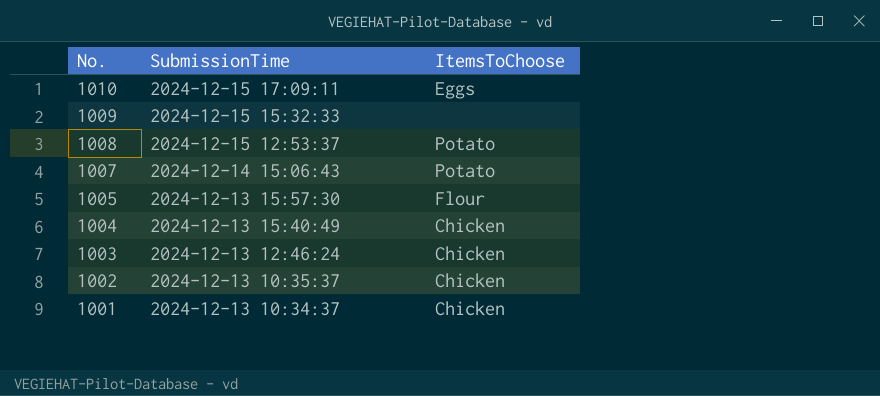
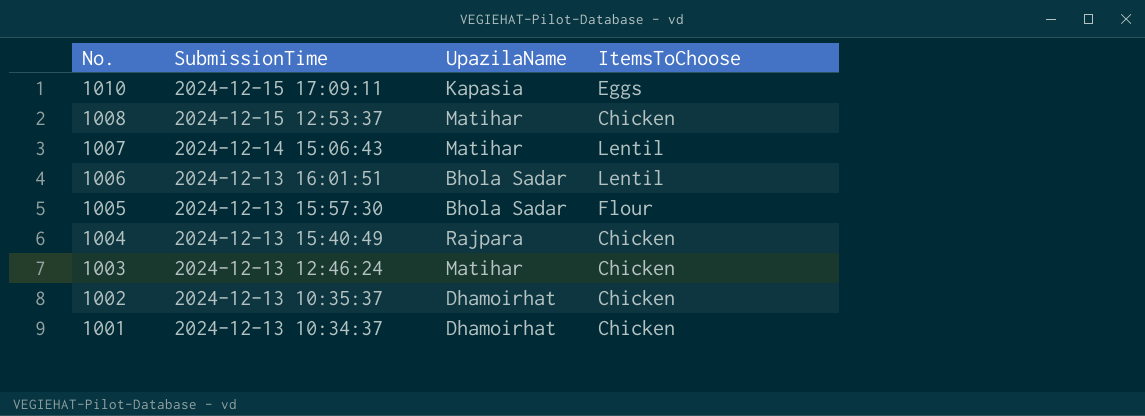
column UpazilaName | position: none -> 3
row 1009: 2024-12-15 15:32:33 | none -> none
1008 | ItemsToChoose: Potato -> Chicken
1007 | ItemsToChoose: Potato -> Lentil
row 1006: none -> 2024-12-13 16:01:51 | Bhola Sadar | Lentil

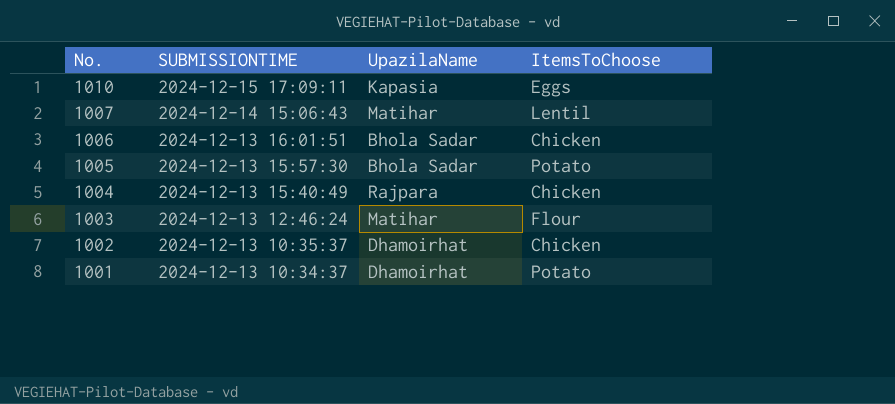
column name: SubmissionTime -> SUBMISSIONTIME
row 1008: 2024-12-15 12:53:37 | Matihar | Chicken -> none
1006 | ItemsToChoose: Lentil -> Chicken
1005 | ItemsToChoose: Flour -> Potato
1003 | ItemsToChoose: Chicken -> Flour
1001 | ItemsToChoose: Chicken -> Potato

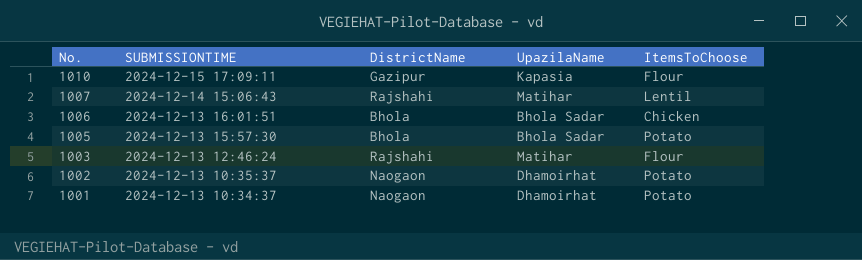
column DistrictName | position: none -> 3
row 1004: 2024-12-13 15:40:49 | Rajpara | Chicken -> none
1010 | ItemsToChoose: Eggs -> Flour
1002 | ItemsToChoose: Chicken -> Potato

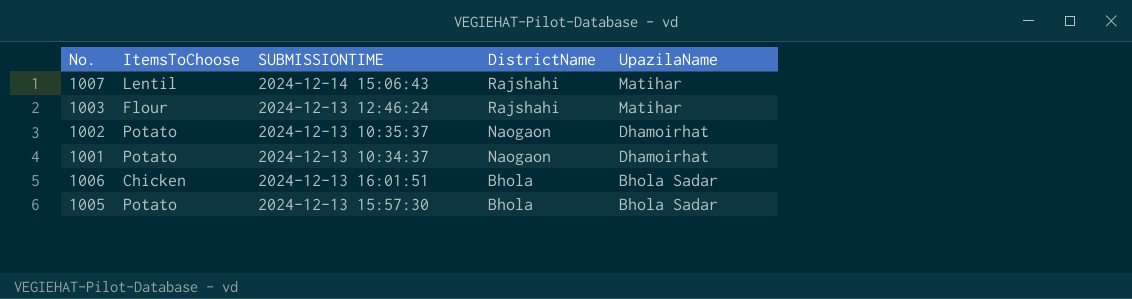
row order: No. descending -> DistrictName descending
column ItemsToChoose | position: 5 -> 2
row 1010: 2024-12-15 17:09:11 | Gazipur | Kapasia | Flour -> none

